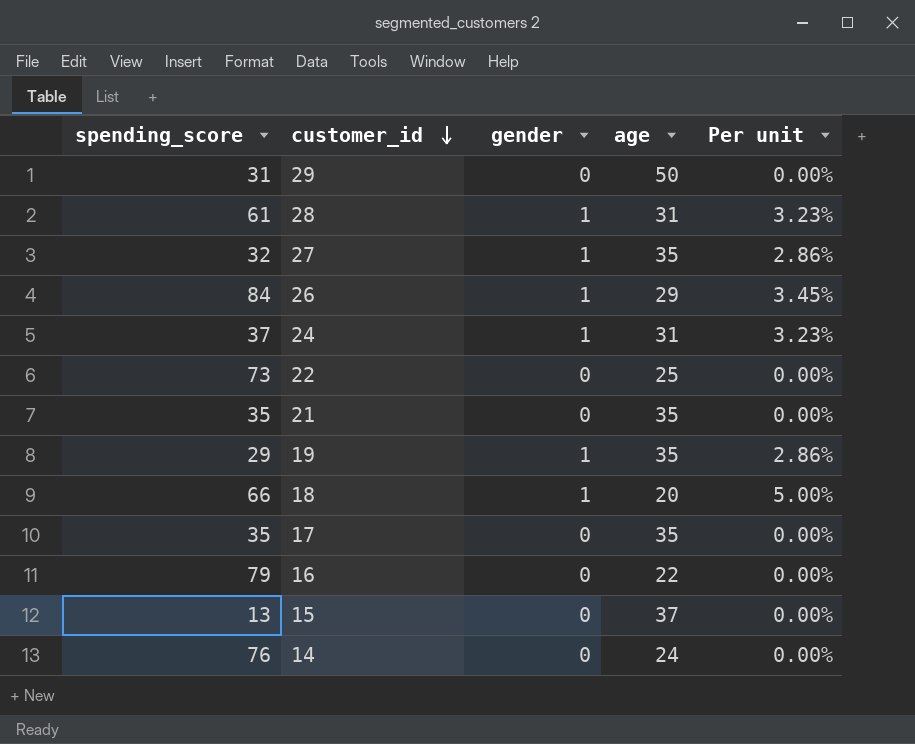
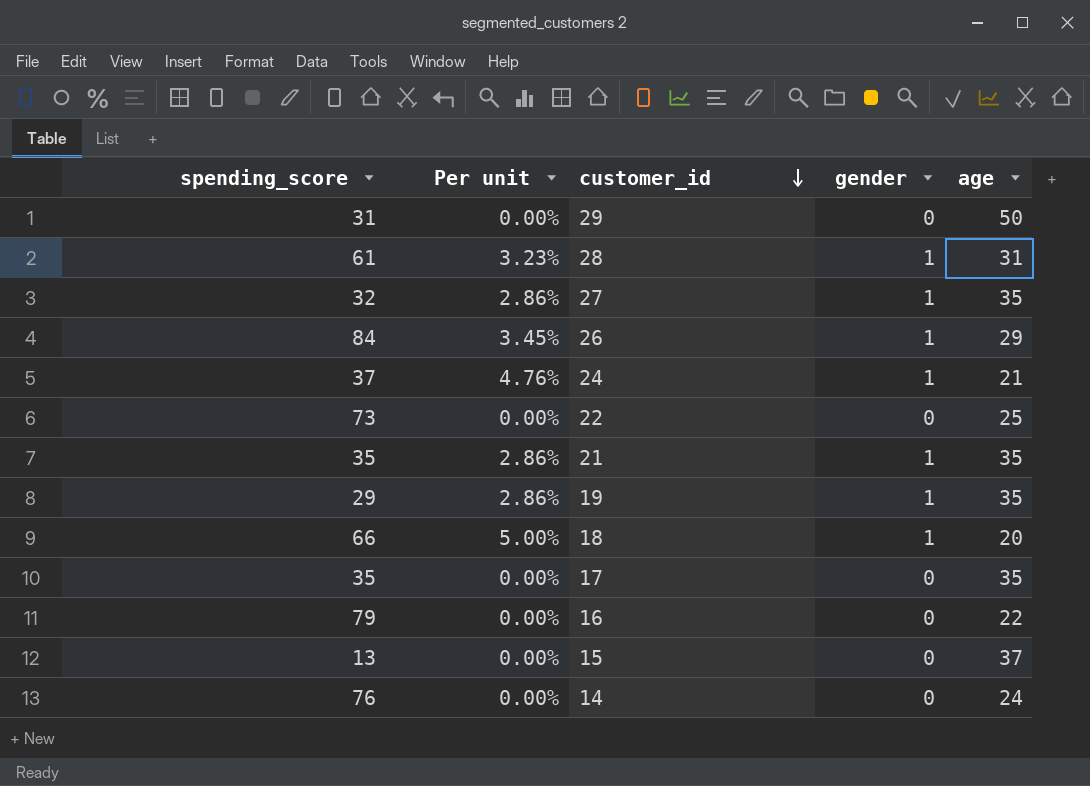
column Per unit | position: 5 -> 2
24 | Per unit: 3.23% -> 4.76%
24 | age: 31 -> 21
21 | Per unit: 0.00% -> 2.86%
21 | gender: 0 -> 1

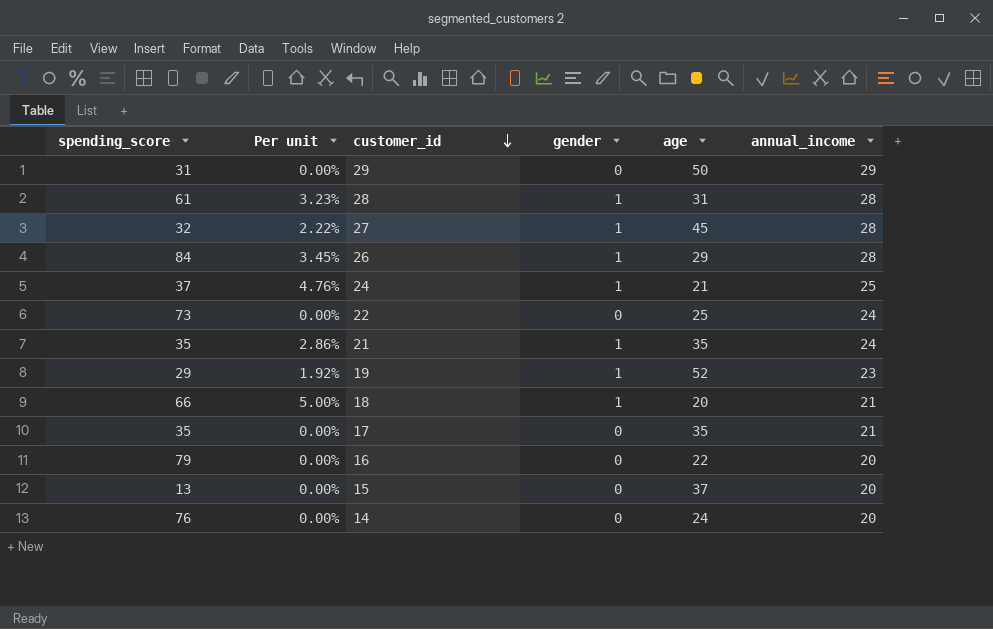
column annual_income | position: none -> 6
27 | Per unit: 2.86% -> 2.22%
27 | age: 35 -> 45
19 | Per unit: 2.86% -> 1.92%
19 | age: 35 -> 52

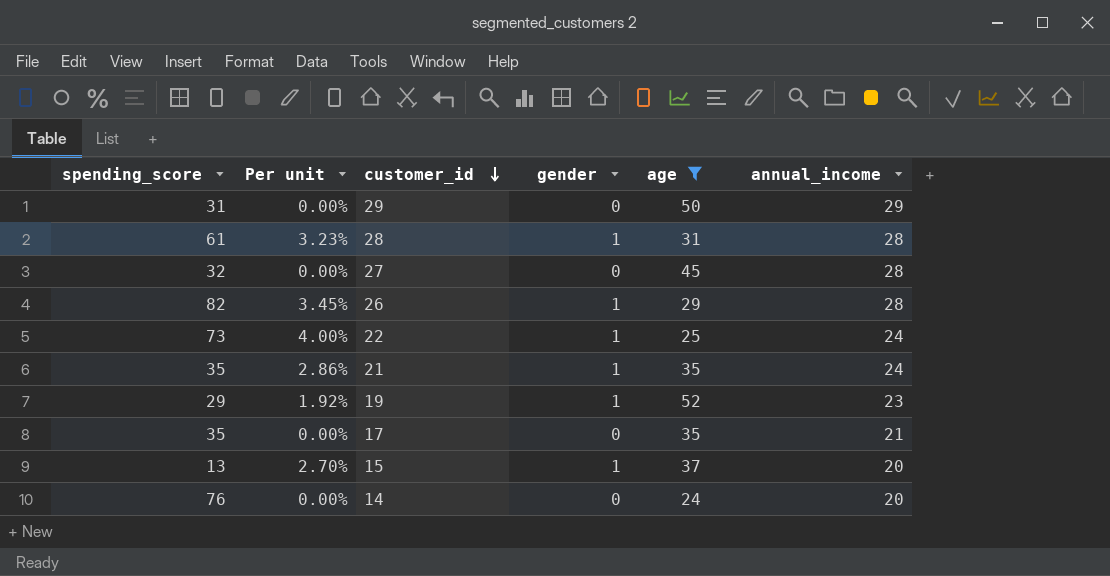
filter: none -> age >= 24
27 | Per unit: 2.22% -> 0.00%
27 | gender: 1 -> 0
26 | spending_score: 84 -> 82
22 | Per unit: 0.00% -> 4.00%
22 | gender: 0 -> 1
15 | Per unit: 0.00% -> 2.70%
15 | gender: 0 -> 1

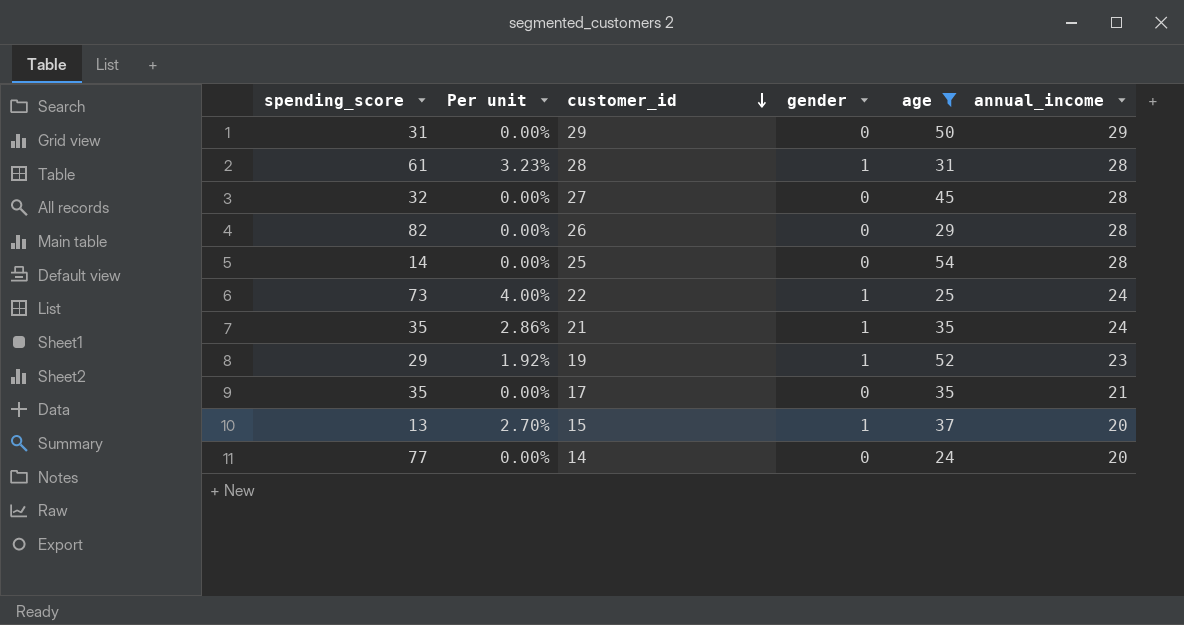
26 | Per unit: 3.45% -> 0.00%
26 | gender: 1 -> 0
row 25: none -> 14 | 0.00% | 0 | 54 | 28
14 | spending_score: 76 -> 77

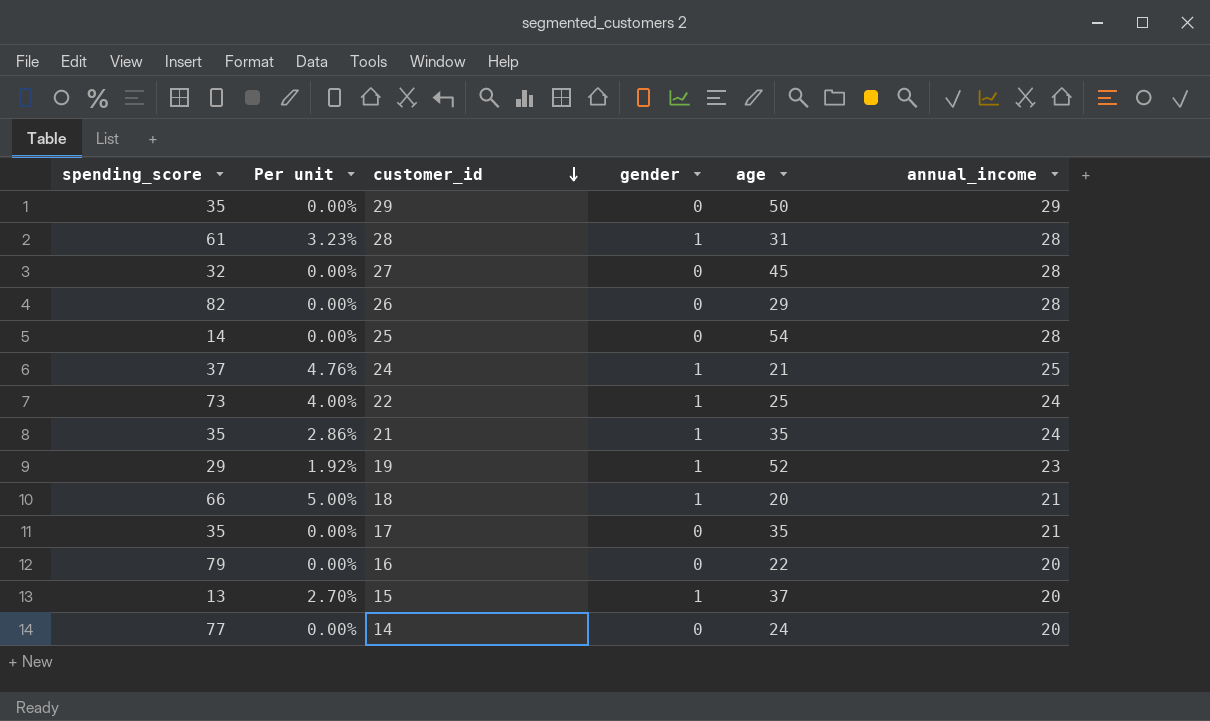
filter: age >= 24 -> none
29 | spending_score: 31 -> 35

